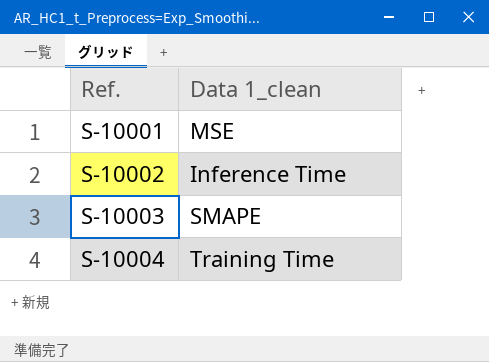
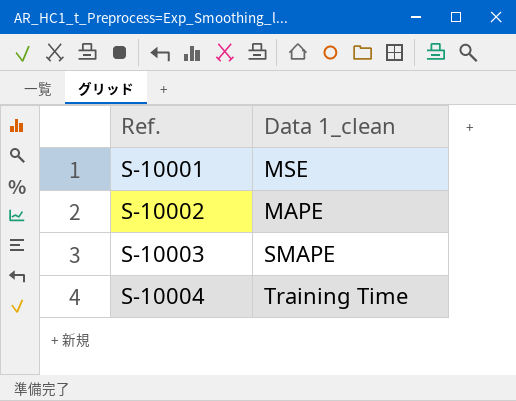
S-10002 | Data 1_clean: Inference Time -> MAPE

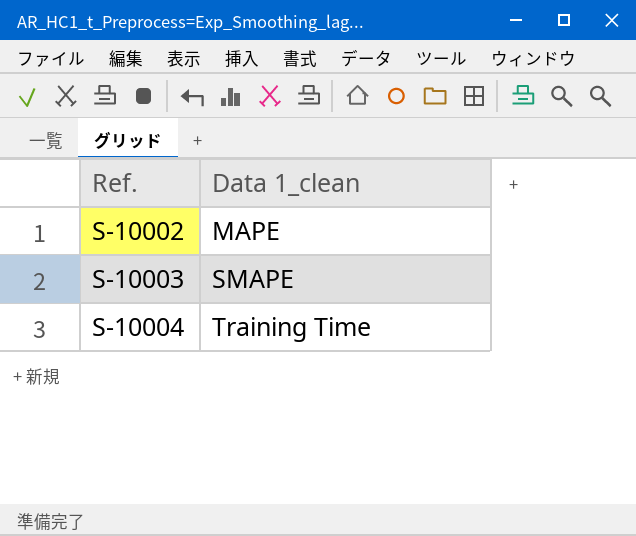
row S-10001: MSE -> none

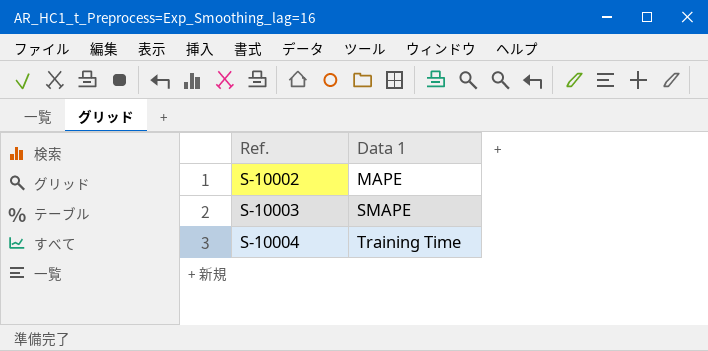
column name: Data 1_clean -> Data 1

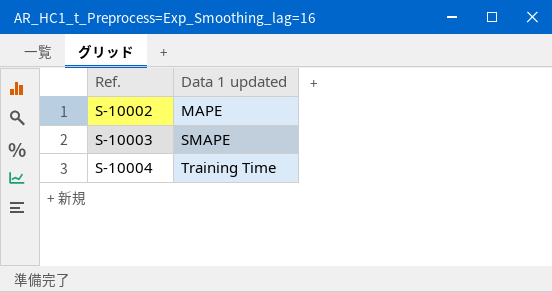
column name: Data 1 -> Data 1 updated

